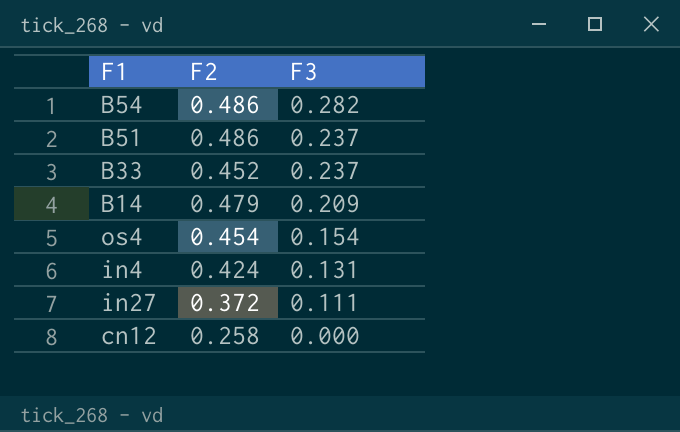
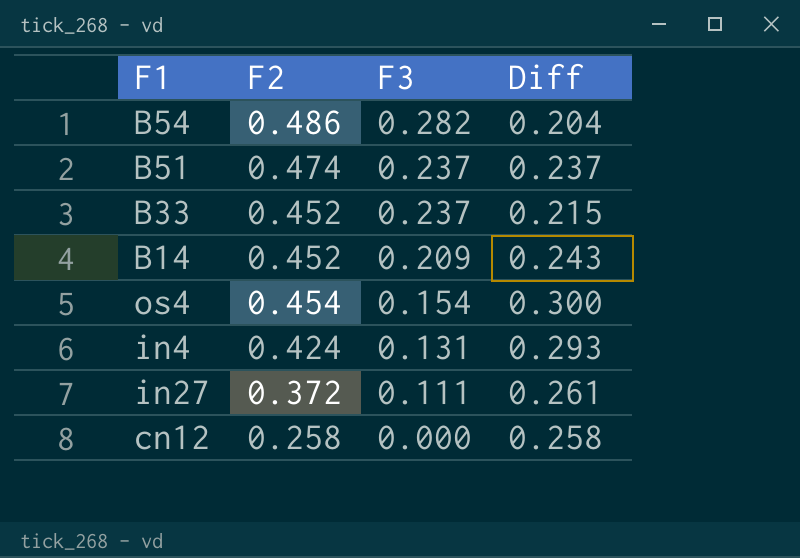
column Diff | formula: none -> [F2] - [F3]
B51 | F2: 0.486 -> 0.474
B14 | F2: 0.479 -> 0.452

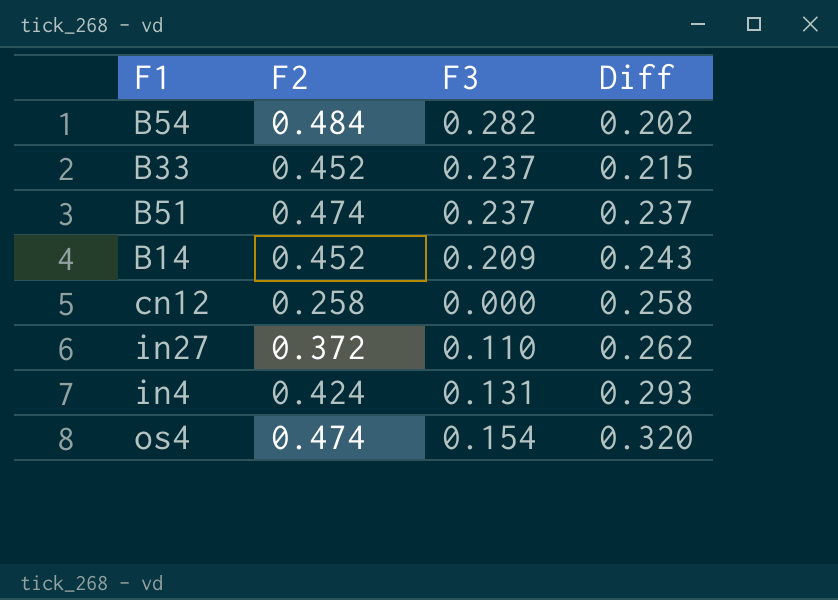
row order: F3 descending -> Diff ascending
B54 | F2: 0.486 -> 0.484
B54 | Diff: 0.204 -> 0.202
in27 | F3: 0.111 -> 0.110
in27 | Diff: 0.261 -> 0.262
os4 | F2: 0.454 -> 0.474
os4 | Diff: 0.300 -> 0.320

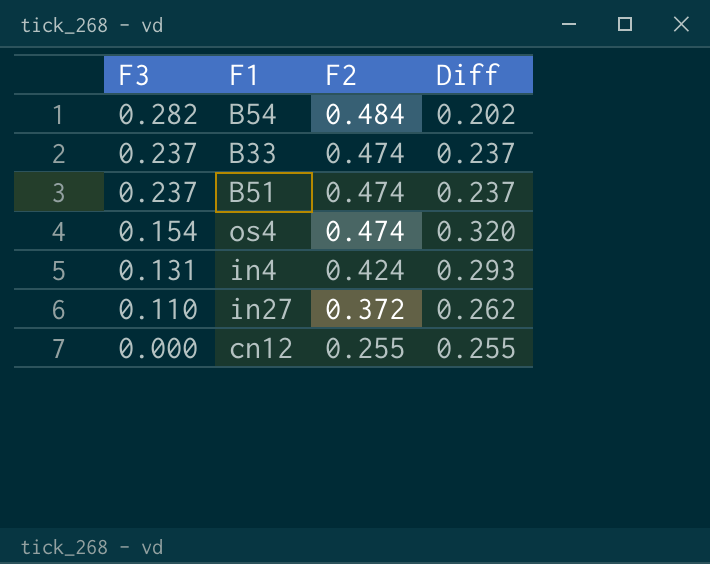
row order: Diff ascending -> F3 descending
column F3 | position: 3 -> 1
row B14: 0.452 | 0.209 | 0.243 -> none
B33 | F2: 0.452 -> 0.474
B33 | Diff: 0.215 -> 0.237
cn12 | F2: 0.258 -> 0.255
cn12 | Diff: 0.258 -> 0.255

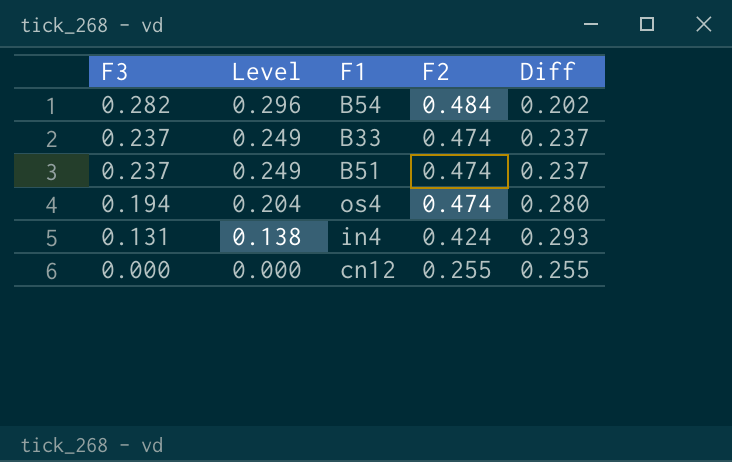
column Level | formula: none -> [F3] * 1.05
row in27: 0.110 | 0.372 | 0.262 -> none
os4 | F3: 0.154 -> 0.194
os4 | Diff: 0.320 -> 0.280

